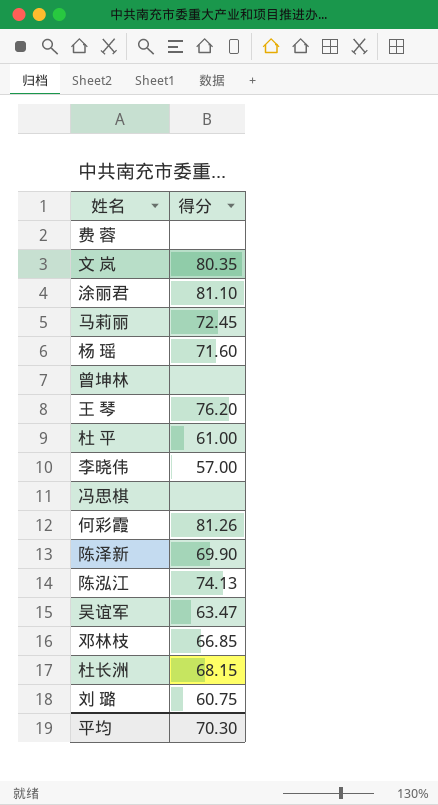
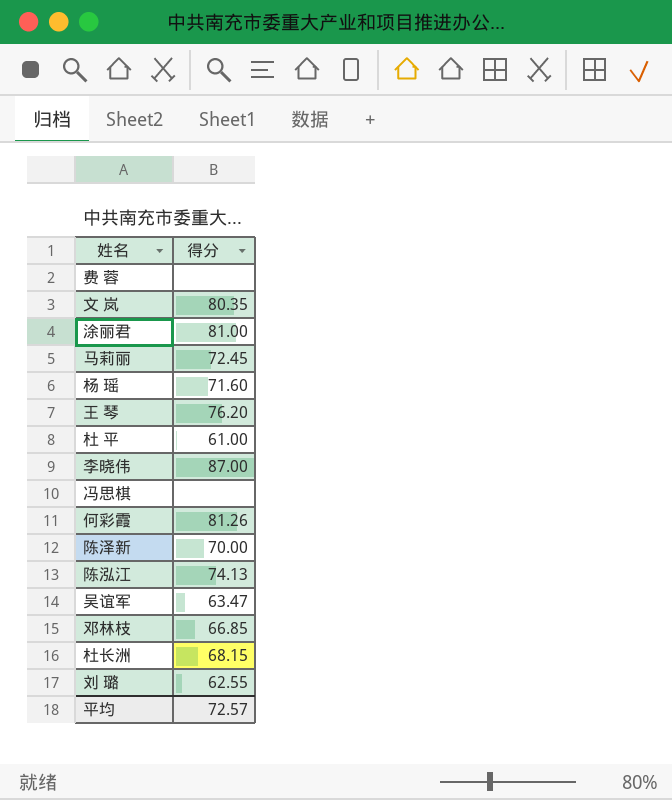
row 曾坤林: none -> none
涂丽君 | 得分: 81.10 -> 81.00
李晓伟 | 得分: 57.00 -> 87.00
陈泽新 | 得分: 69.90 -> 70.00
刘 璐 | 得分: 60.75 -> 62.55
平均 | 得分: 70.30 -> 72.57

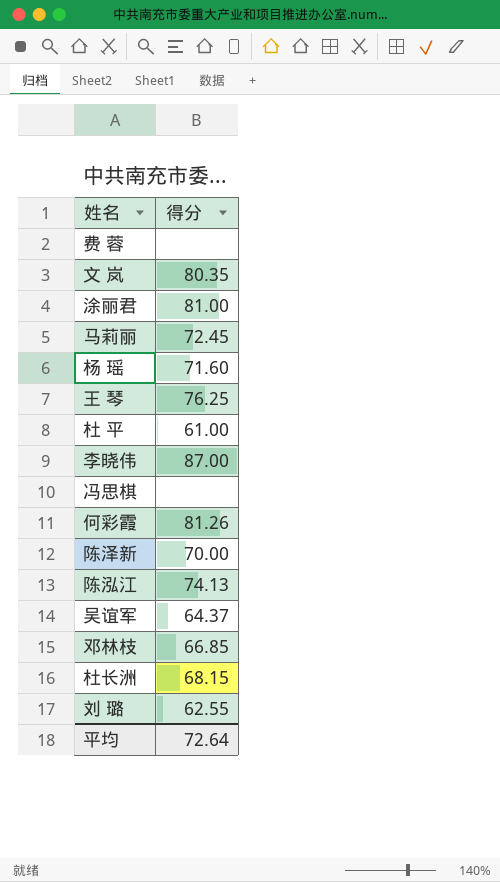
王 琴 | 得分: 76.20 -> 76.25
吴谊军 | 得分: 63.47 -> 64.37
平均 | 得分: 72.57 -> 72.64

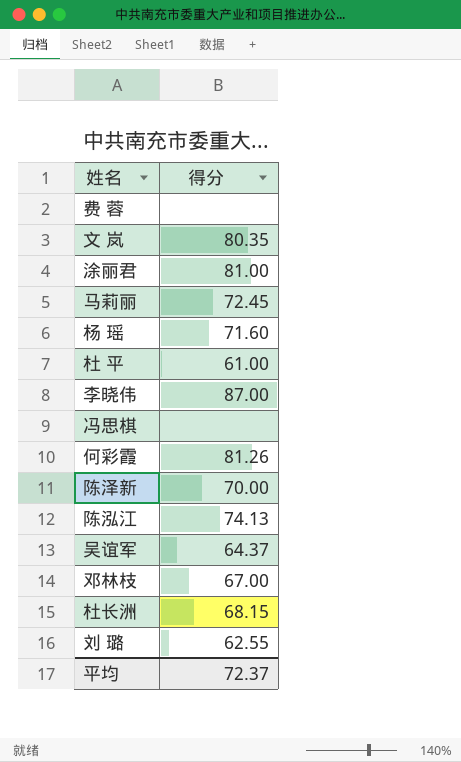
row 王 琴: 76.25 -> none
邓林枝 | 得分: 66.85 -> 67.00
平均 | 得分: 72.64 -> 72.37

